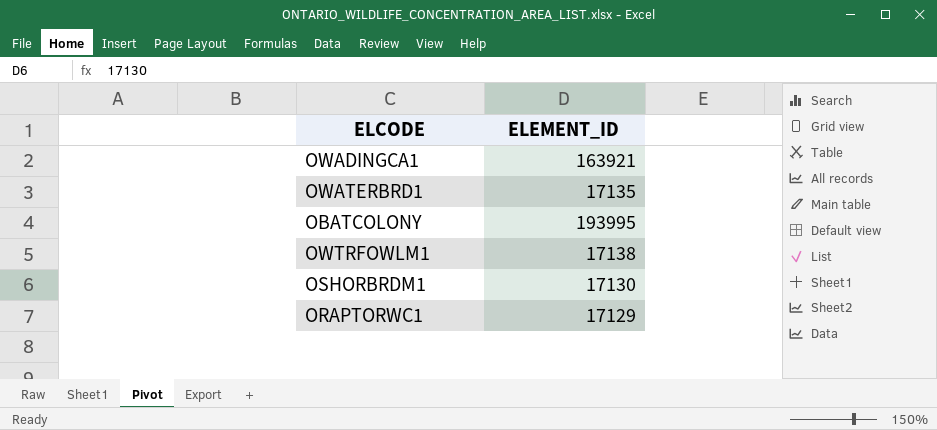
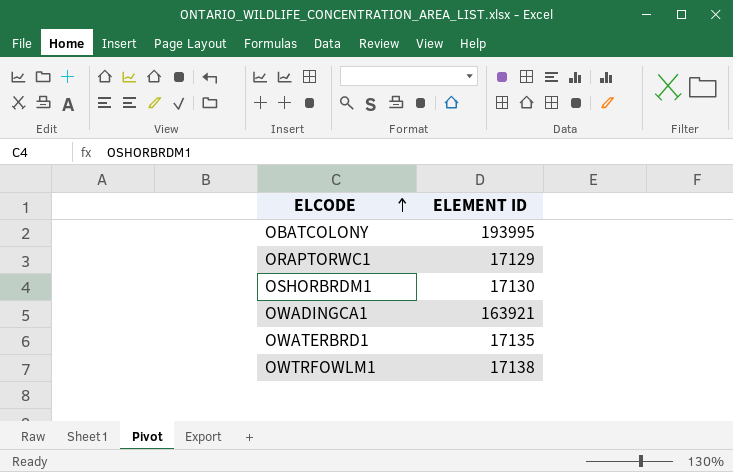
row order: none -> ELCODE ascending
column name: ELEMENT_ID -> ELEMENT ID

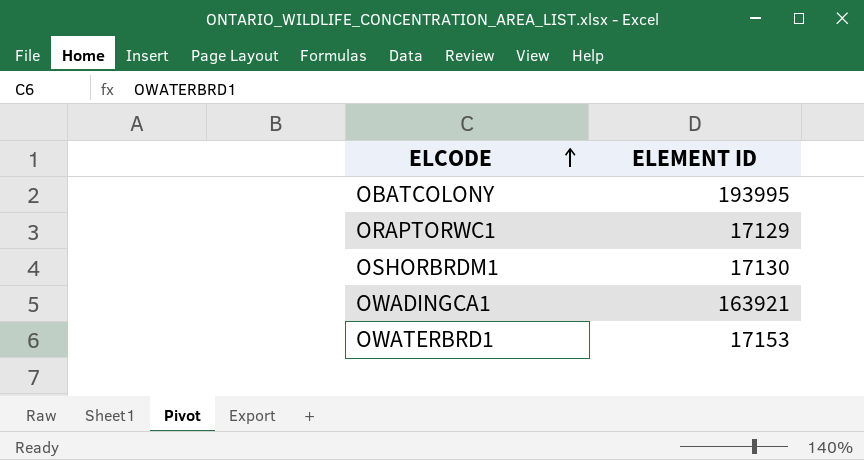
row OWTRFOWLM1: 17138 -> none
OWATERBRD1 | ELEMENT ID: 17135 -> 17153

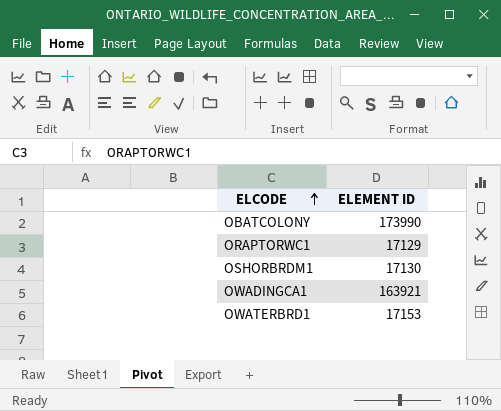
OBATCOLONY | ELEMENT ID: 193995 -> 173990

